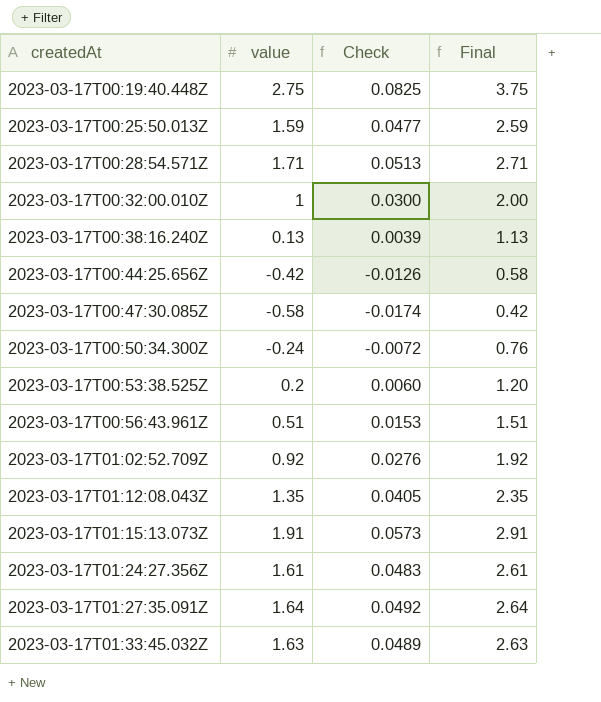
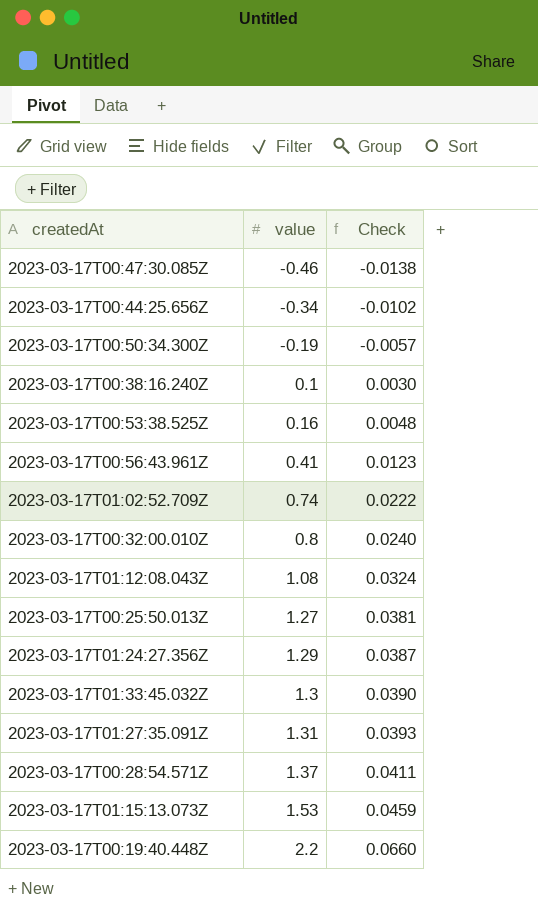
row order: createdAt ascending -> value ascending
column Final | formula: [value] + 1 -> none
2023-03-17T00:47:30.085Z | value: -0.58 -> -0.46
2023-03-17T00:47:30.085Z | Check: -0.0174 -> -0.0138
2023-03-17T00:44:25.656Z | value: -0.42 -> -0.34
2023-03-17T00:44:25.656Z | Check: -0.0126 -> -0.0102
2023-03-17T00:50:34.300Z | value: -0.24 -> -0.19
2023-03-17T00:50:34.300Z | Check: -0.0072 -> -0.0057
2023-03-17T00:38:16.240Z | value: 0.13 -> 0.1
2023-03-17T00:38:16.240Z | Check: 0.0039 -> 0.0030
2023-03-17T00:53:38.525Z | value: 0.2 -> 0.16
2023-03-17T00:53:38.525Z | Check: 0.0060 -> 0.0048
2023-03-17T00:56:43.961Z | value: 0.51 -> 0.41
2023-03-17T00:56:43.961Z | Check: 0.0153 -> 0.0123
2023-03-17T01:02:52.709Z | value: 0.92 -> 0.74
2023-03-17T01:02:52.709Z | Check: 0.0276 -> 0.0222
2023-03-17T00:32:00.010Z | value: 1 -> 0.8
2023-03-17T00:32:00.010Z | Check: 0.0300 -> 0.0240
2023-03-17T01:12:08.043Z | value: 1.35 -> 1.08
2023-03-17T01:12:08.043Z | Check: 0.0405 -> 0.0324
2023-03-17T00:25:50.013Z | value: 1.59 -> 1.27
2023-03-17T00:25:50.013Z | Check: 0.0477 -> 0.0381
2023-03-17T01:24:27.356Z | value: 1.61 -> 1.29
2023-03-17T01:24:27.356Z | Check: 0.0483 -> 0.0387
2023-03-17T01:33:45.032Z | value: 1.63 -> 1.3
2023-03-17T01:33:45.032Z | Check: 0.0489 -> 0.0390
2023-03-17T01:27:35.091Z | value: 1.64 -> 1.31
2023-03-17T01:27:35.091Z | Check: 0.0492 -> 0.0393
2023-03-17T00:28:54.571Z | value: 1.71 -> 1.37
2023-03-17T00:28:54.571Z | Check: 0.0513 -> 0.0411
2023-03-17T01:15:13.073Z | value: 1.91 -> 1.53
2023-03-17T01:15:13.073Z | Check: 0.0573 -> 0.0459
2023-03-17T00:19:40.448Z | value: 2.75 -> 2.2
2023-03-17T00:19:40.448Z | Check: 0.0825 -> 0.0660

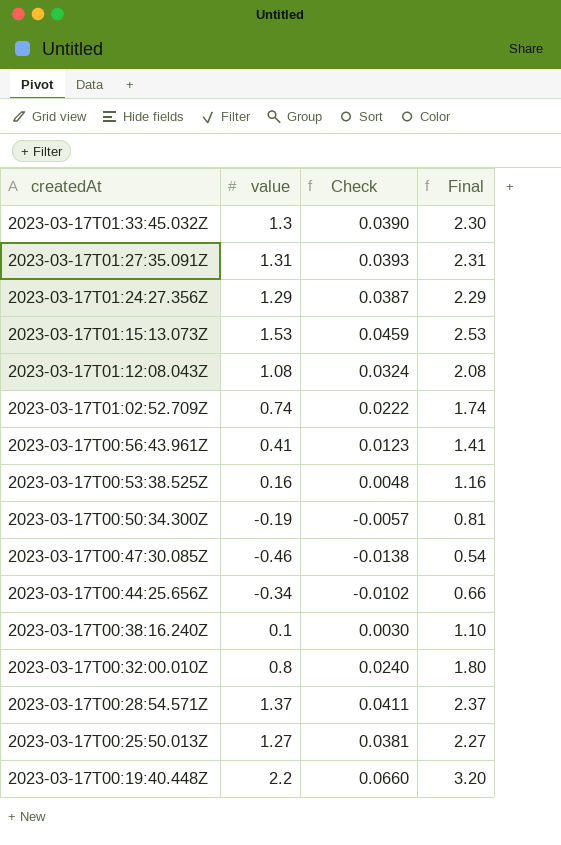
row order: value ascending -> createdAt descending
column Final | formula: none -> [value] + 1

